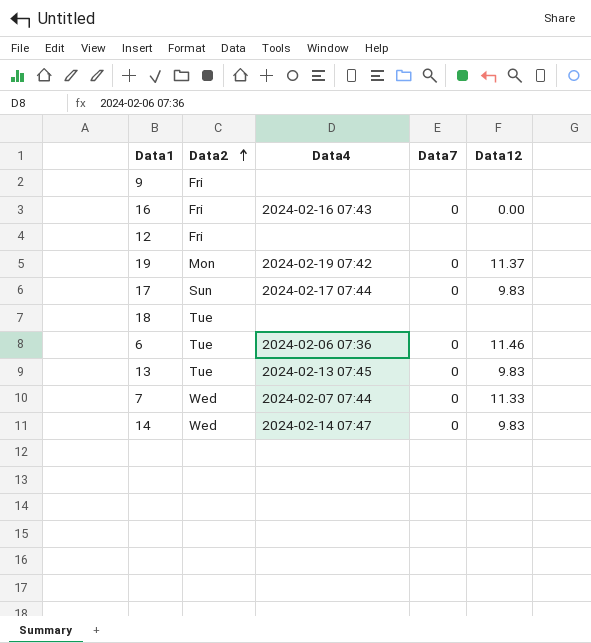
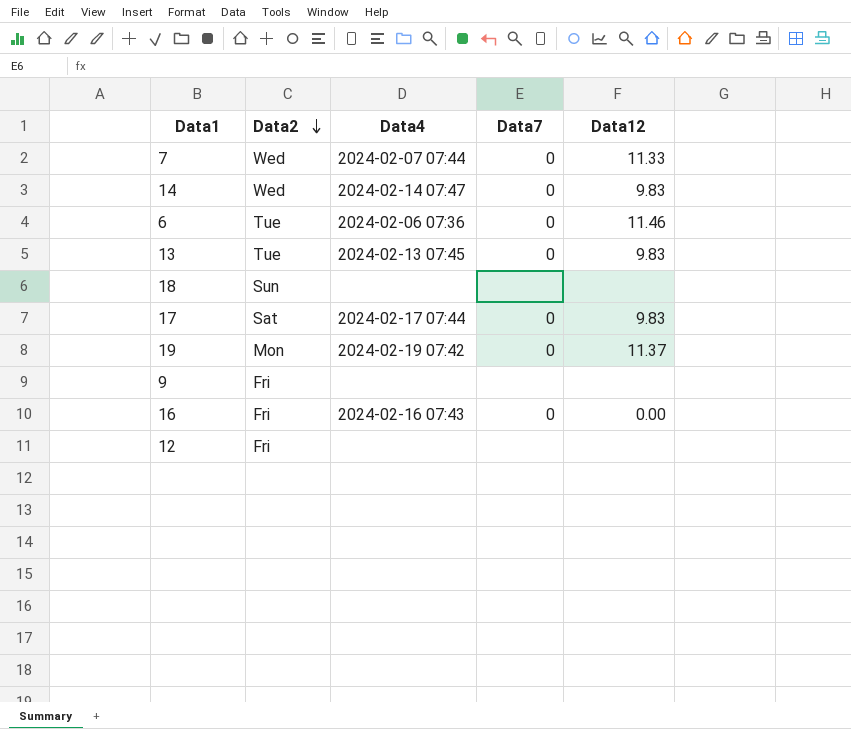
row order: Data2 ascending -> Data2 descending
18 | Data2: Tue -> Sun
17 | Data2: Sun -> Sat

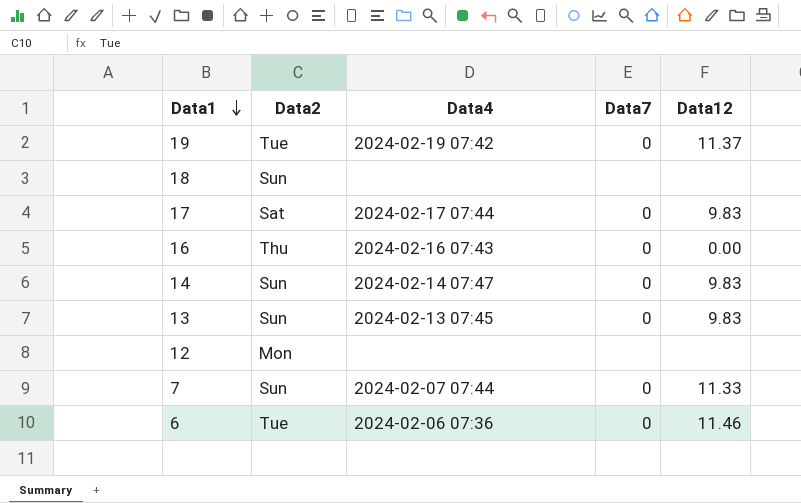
row order: Data2 descending -> Data1 descending
row 9: Fri | none | none | none -> none
19 | Data2: Mon -> Tue
16 | Data2: Fri -> Thu
14 | Data2: Wed -> Sun
13 | Data2: Tue -> Sun
12 | Data2: Fri -> Mon
7 | Data2: Wed -> Sun

